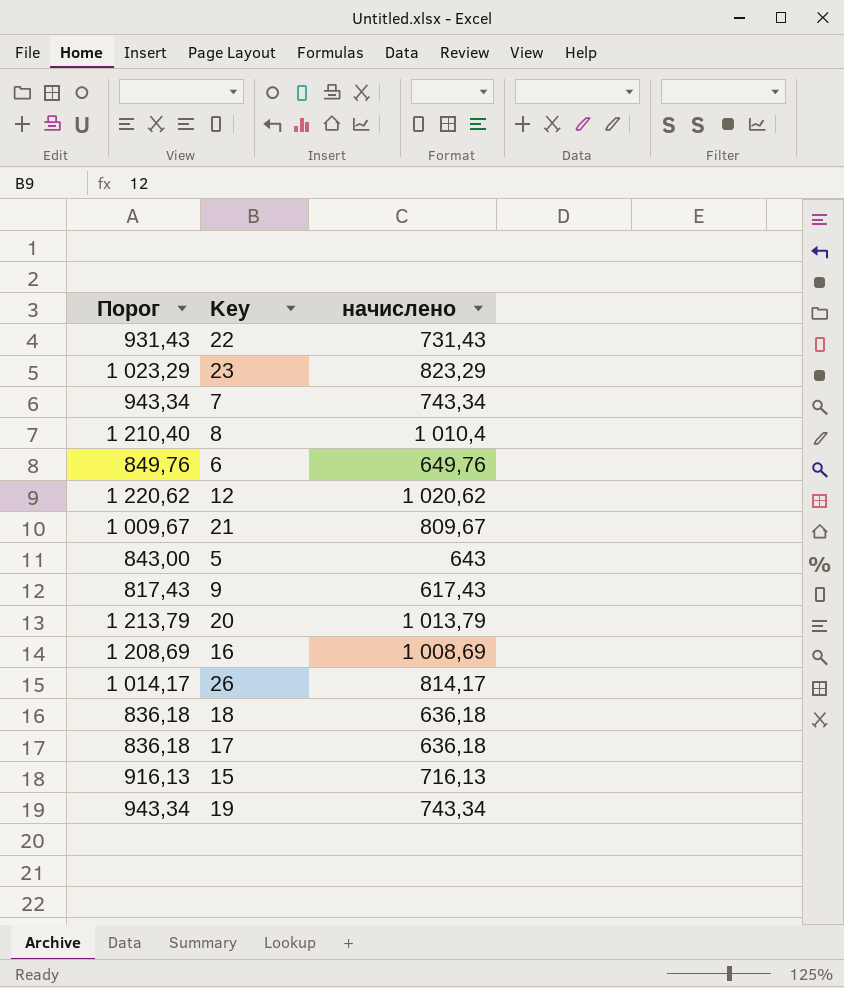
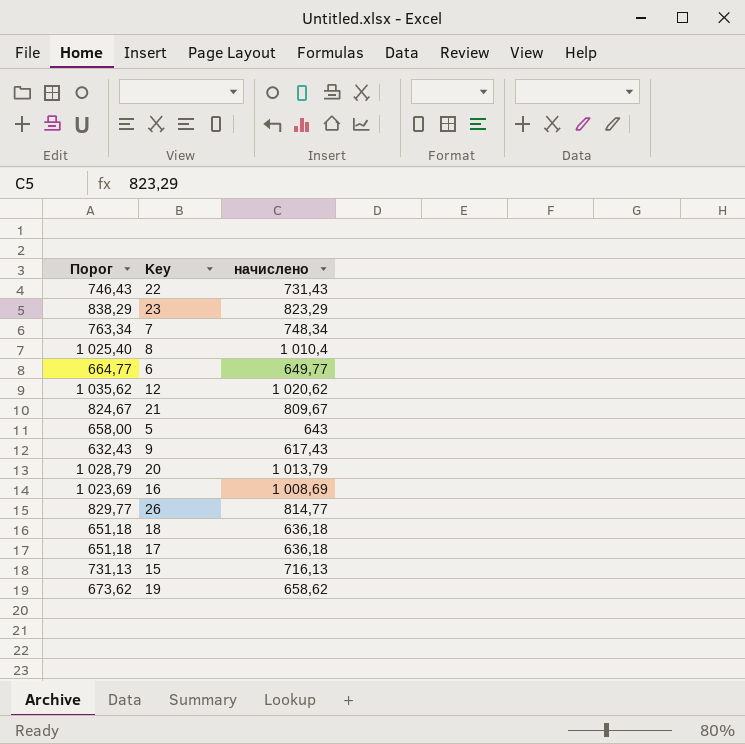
column Порог | formula: [начислено] + 200 -> [начислено] + 15
7 | начислено: 743,34 -> 748,34
6 | начислено: 649,76 -> 649,77
26 | начислено: 814,17 -> 814,77
19 | начислено: 743,34 -> 658,62

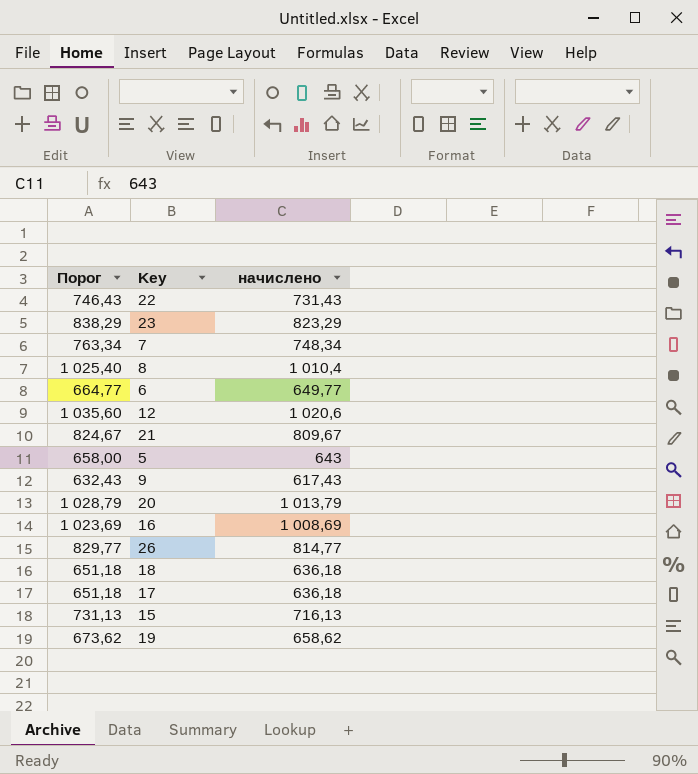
12 | Порог: 1 035,62 -> 1 035,60
12 | начислено: 1 020,62 -> 1 020,6

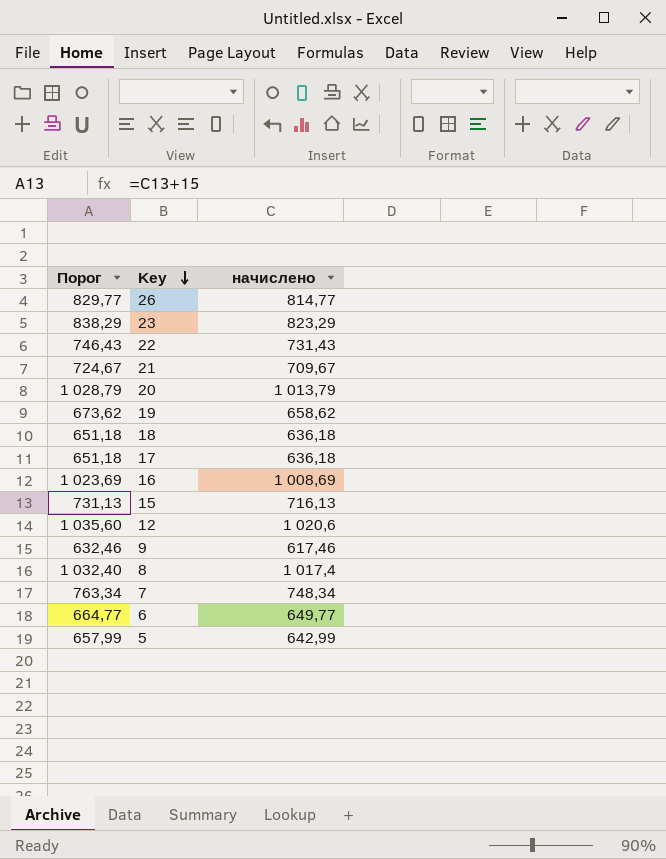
row order: none -> Key descending
21 | Порог: 824,67 -> 724,67
21 | начислено: 809,67 -> 709,67
9 | Порог: 632,43 -> 632,46
9 | начислено: 617,43 -> 617,46
8 | Порог: 1 025,40 -> 1 032,40
8 | начислено: 1 010,4 -> 1 017,4
5 | Порог: 658,00 -> 657,99
5 | начислено: 643 -> 642,99

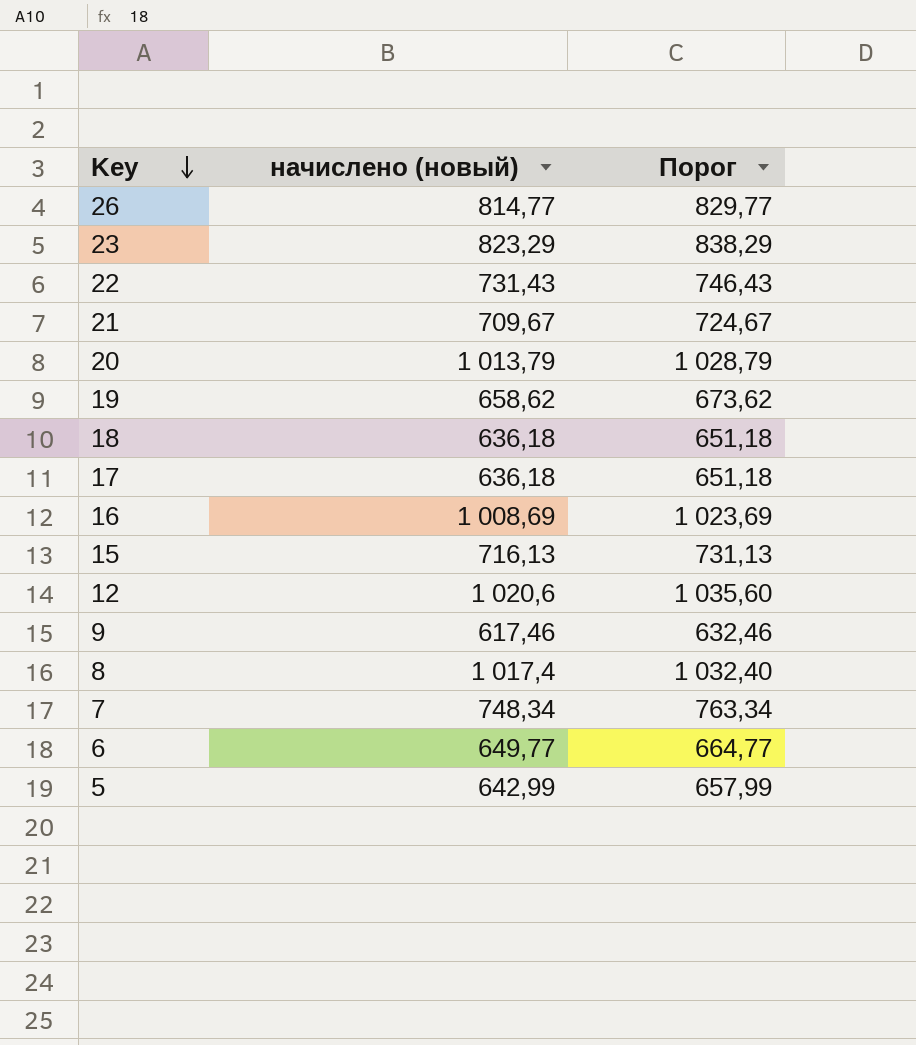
column name: начислено -> начислено (новый)
column Порог | position: 1 -> 3

